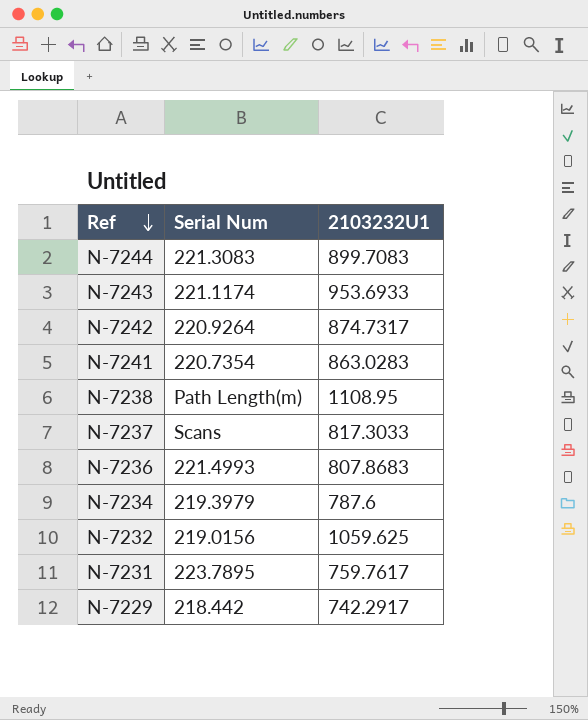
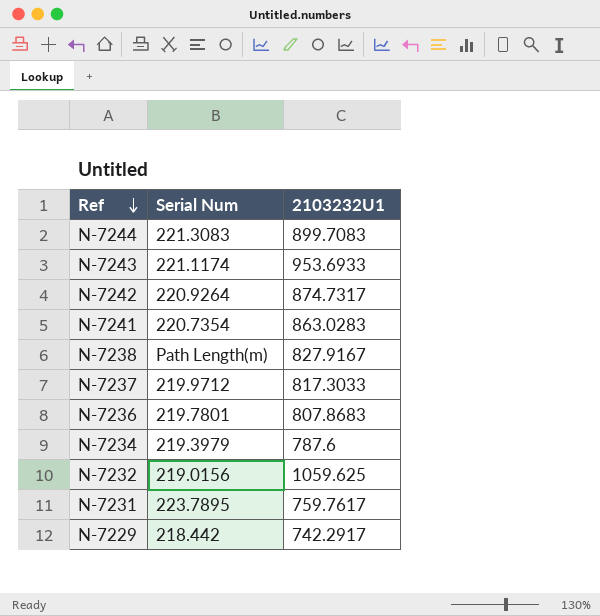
N-7238 | 2103232U1: 1108.95 -> 827.9167
N-7237 | Serial Num: Scans -> 219.9712
N-7236 | Serial Num: 221.4993 -> 219.7801

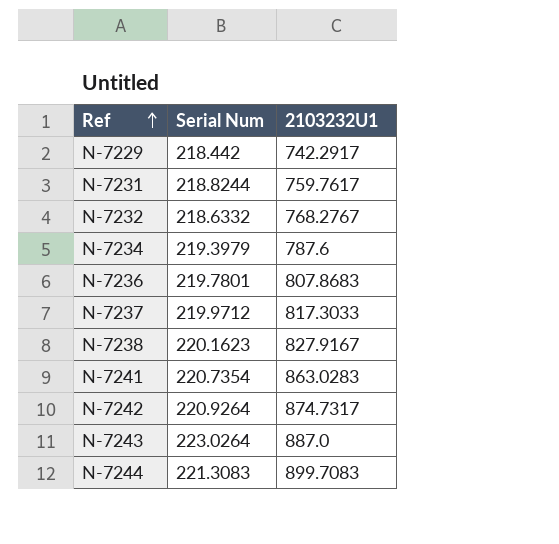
row order: Ref descending -> Ref ascending
N-7231 | Serial Num: 223.7895 -> 218.8244
N-7232 | Serial Num: 219.0156 -> 218.6332
N-7232 | 2103232U1: 1059.625 -> 768.2767
N-7238 | Serial Num: Path Length(m) -> 220.1623
N-7243 | Serial Num: 221.1174 -> 223.0264
N-7243 | 2103232U1: 953.6933 -> 887.0

